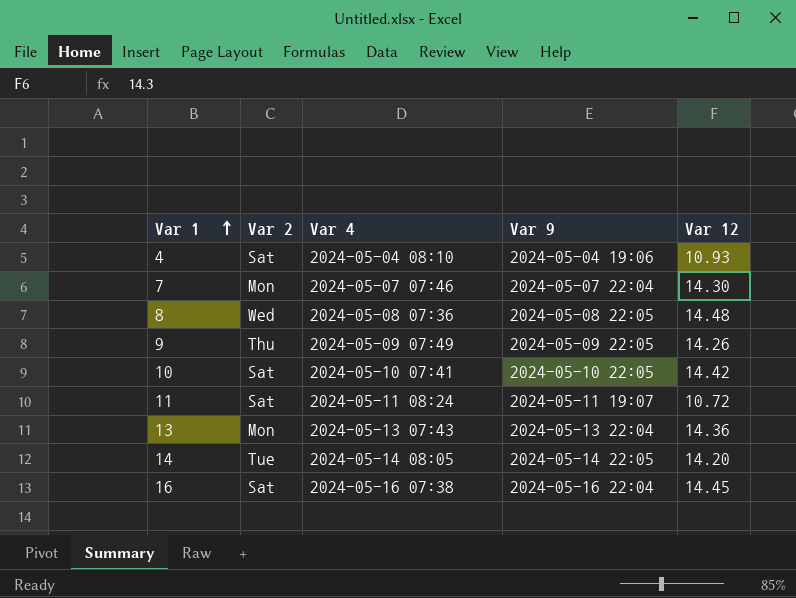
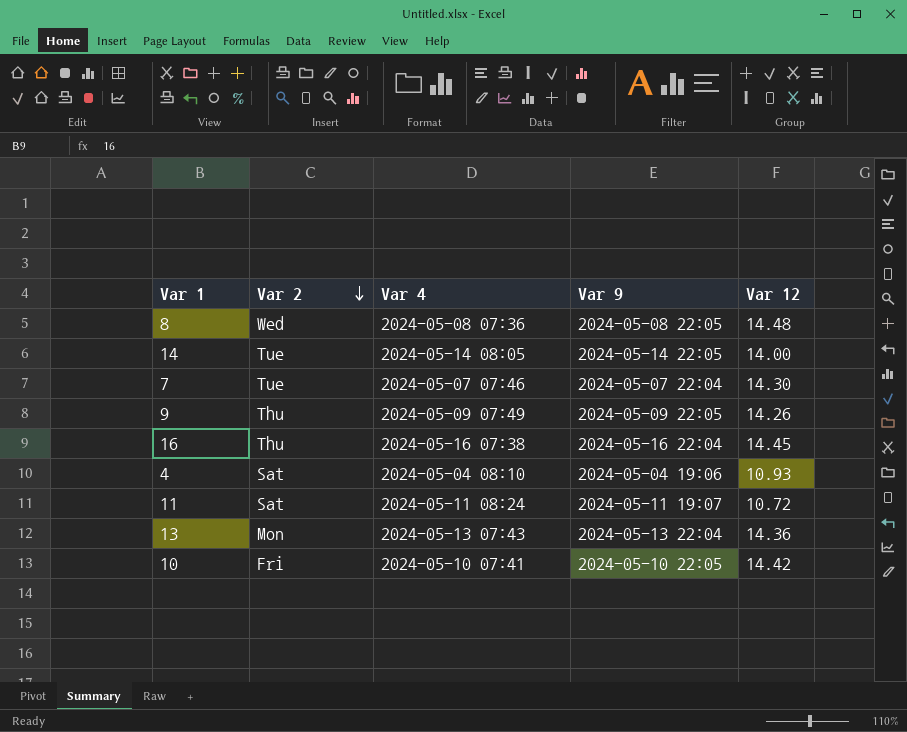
row order: Var 1 ascending -> Var 2 descending
14 | Var 12: 14.20 -> 14.00
7 | Var 2: Mon -> Tue
16 | Var 2: Sat -> Thu
10 | Var 2: Sat -> Fri

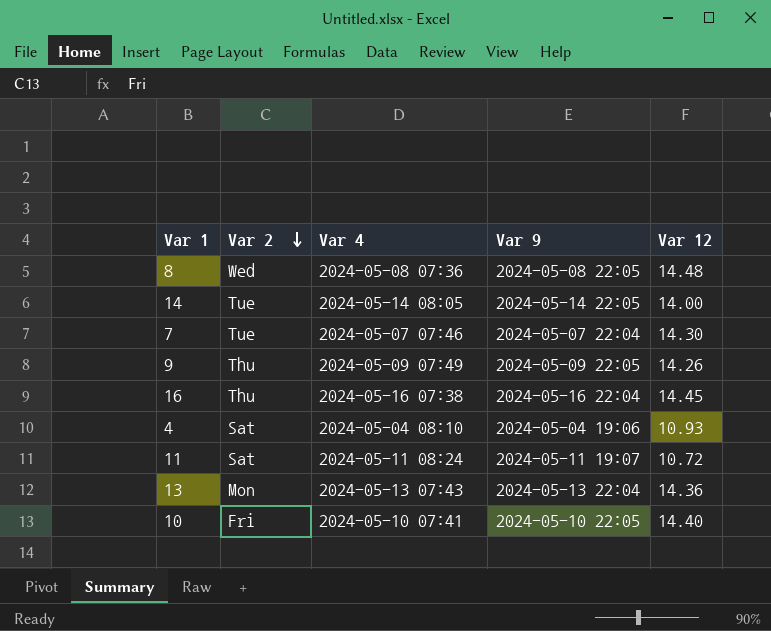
10 | Var 12: 14.42 -> 14.40

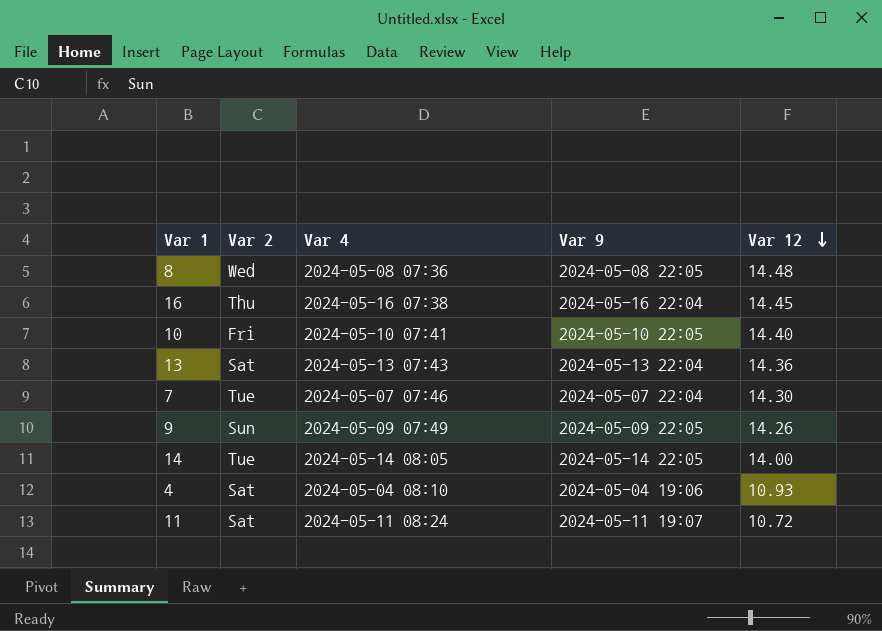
row order: Var 2 descending -> Var 12 descending
13 | Var 2: Mon -> Sat
9 | Var 2: Thu -> Sun

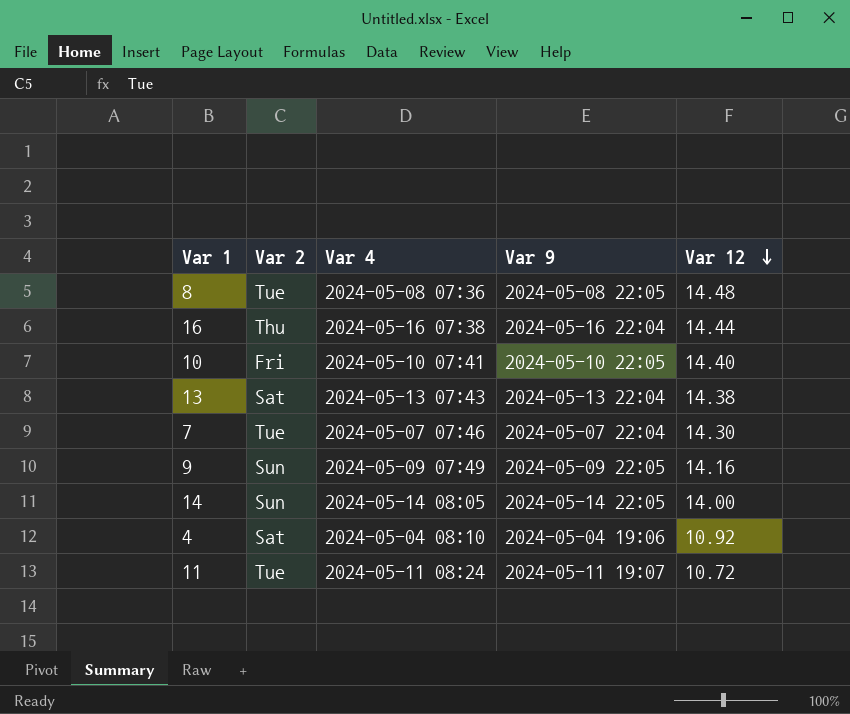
8 | Var 2: Wed -> Tue
16 | Var 12: 14.45 -> 14.44
13 | Var 12: 14.36 -> 14.38
9 | Var 12: 14.26 -> 14.16
14 | Var 2: Tue -> Sun
4 | Var 12: 10.93 -> 10.92
11 | Var 2: Sat -> Tue

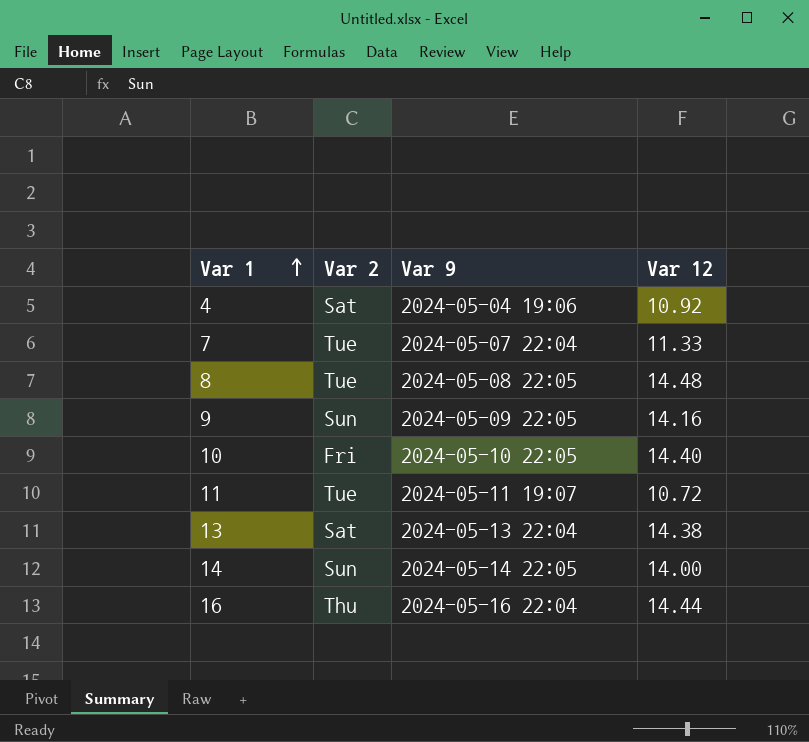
row order: Var 12 descending -> Var 1 ascending
column Var 4 | position: 3 -> none
7 | Var 12: 14.30 -> 11.33

